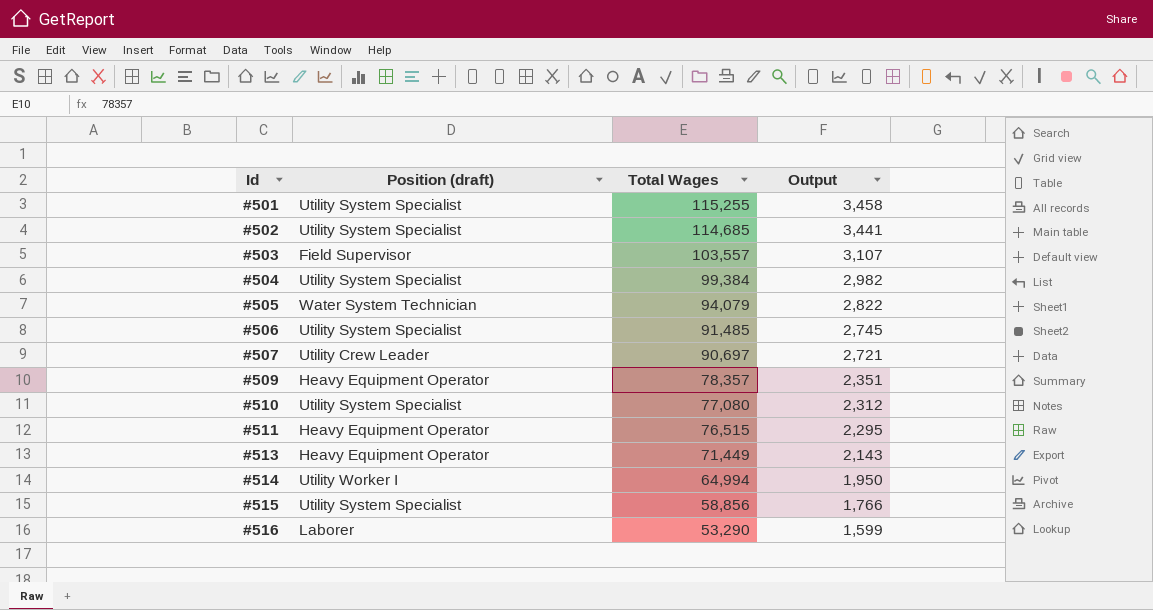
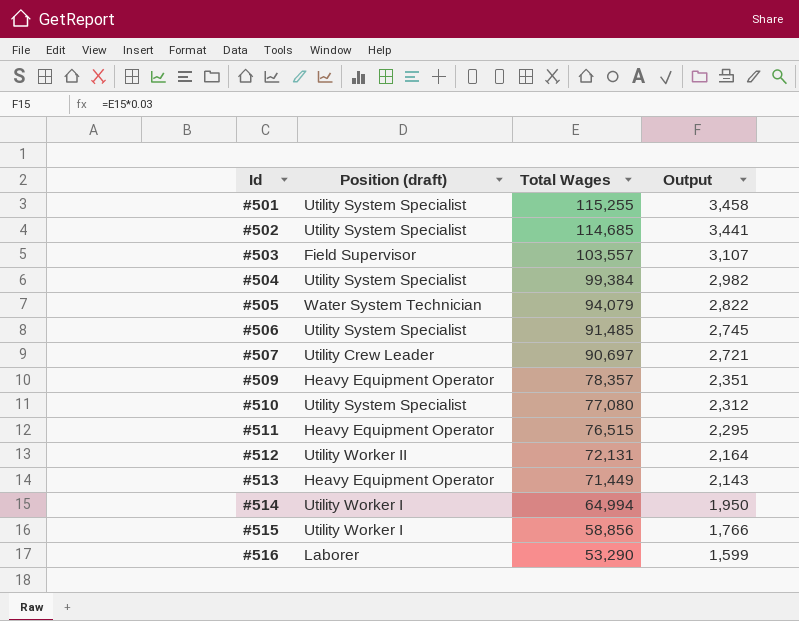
row #512: none -> Utility Worker II | 72,131 | 2,164
#515 | Position (draft): Utility System Specialist -> Utility Worker I

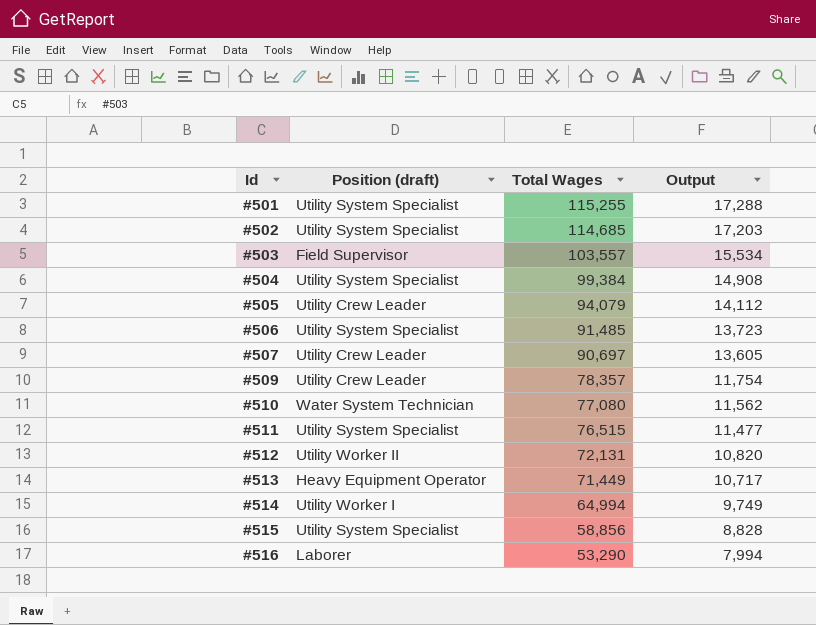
column Output | formula: [Total Wages] * 0.03 -> [Total Wages] * 0.15
#505 | Position (draft): Water System Technician -> Utility Crew Leader
#509 | Position (draft): Heavy Equipment Operator -> Utility Crew Leader
#510 | Position (draft): Utility System Specialist -> Water System Technician
#511 | Position (draft): Heavy Equipment Operator -> Utility System Specialist
#515 | Position (draft): Utility Worker I -> Utility System Specialist

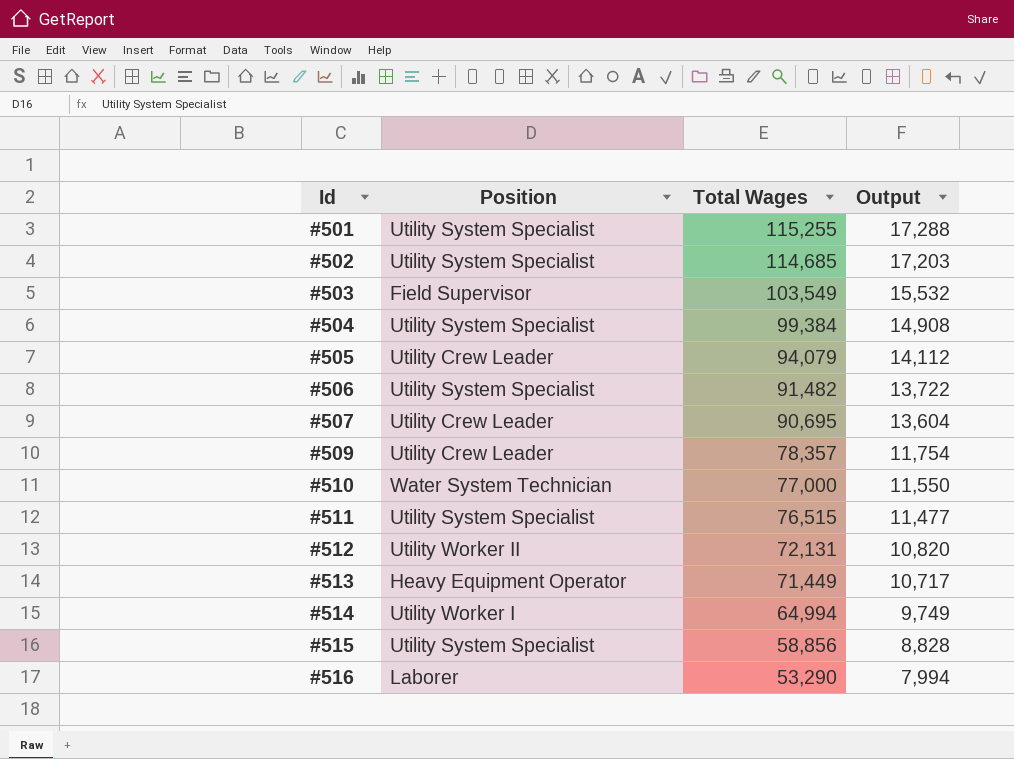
column name: Position (draft) -> Position
#503 | Total Wages: 103,557 -> 103,549
#503 | Output: 15,534 -> 15,532
#506 | Total Wages: 91,485 -> 91,482
#506 | Output: 13,723 -> 13,722
#507 | Total Wages: 90,697 -> 90,695
#507 | Output: 13,605 -> 13,604
#510 | Total Wages: 77,080 -> 77,000
#510 | Output: 11,562 -> 11,550

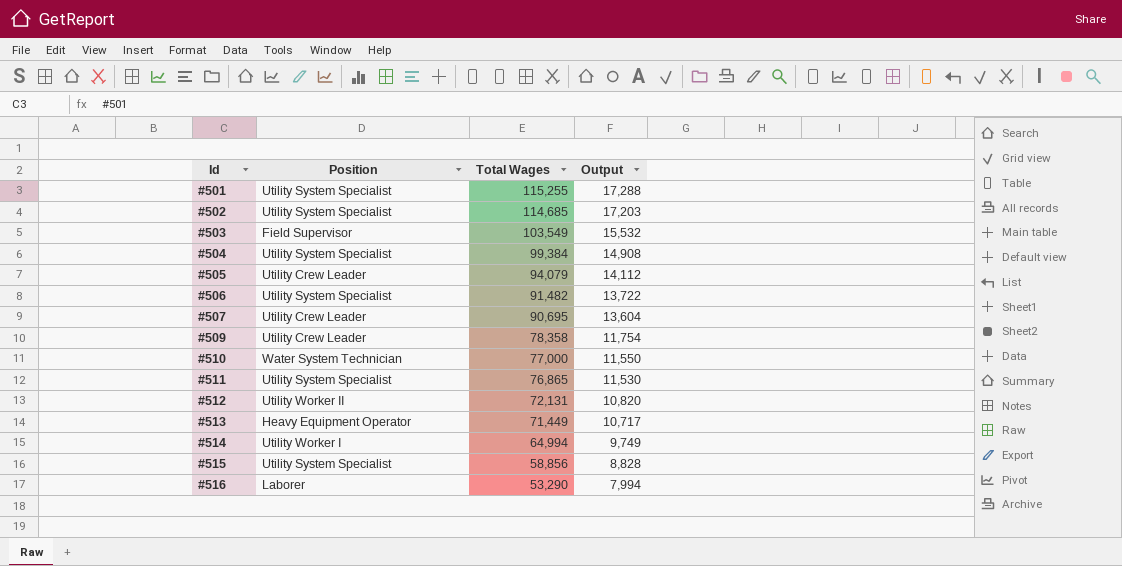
#509 | Total Wages: 78,357 -> 78,358
#511 | Total Wages: 76,515 -> 76,865
#511 | Output: 11,477 -> 11,530

